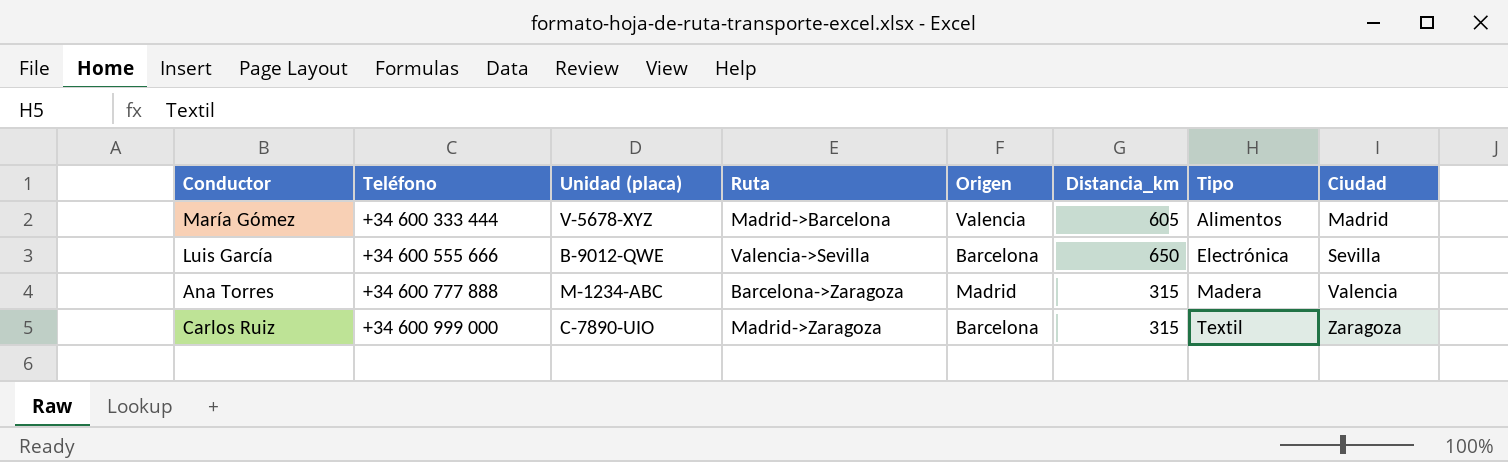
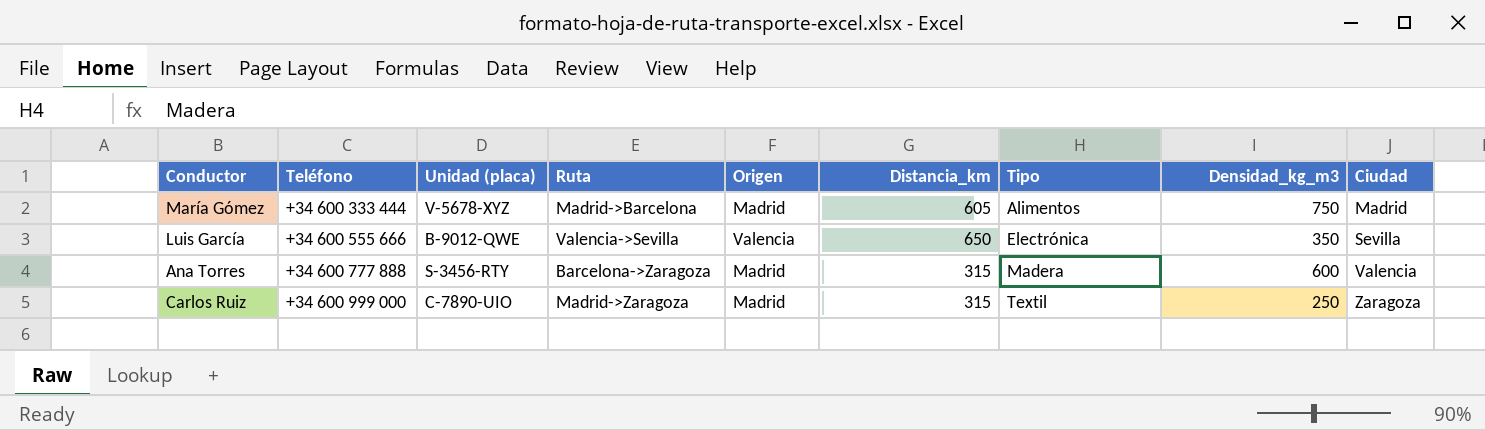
column Densidad_kg_m3 | position: none -> 8
María Gómez | Origen: Valencia -> Madrid
Luis García | Origen: Barcelona -> Valencia
Ana Torres | Unidad (placa): M-1234-ABC -> S-3456-RTY
Carlos Ruiz | Origen: Barcelona -> Madrid

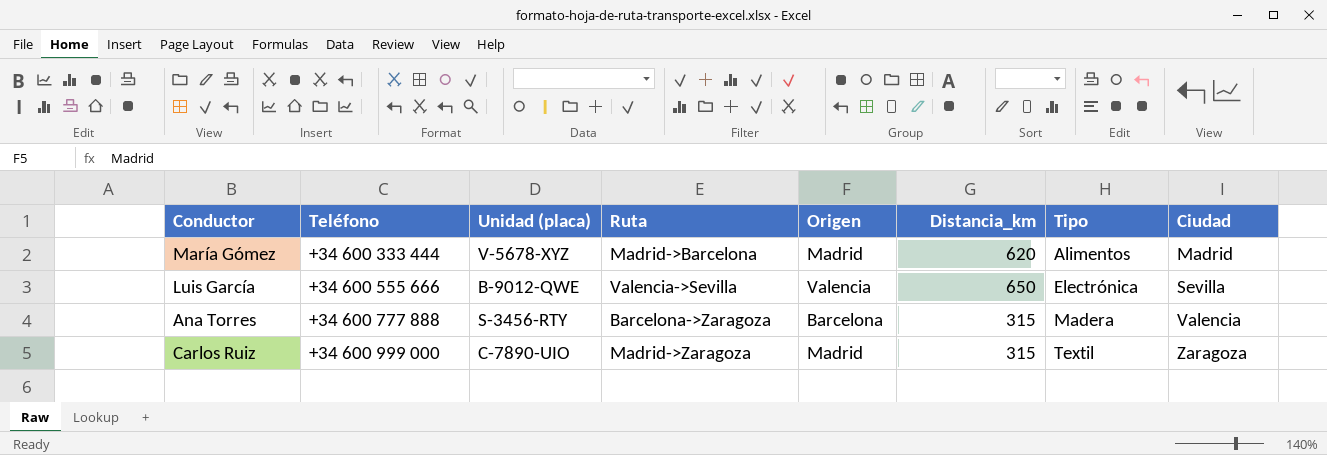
column Densidad_kg_m3 | position: 8 -> none
María Gómez | Distancia_km: 605 -> 620
Ana Torres | Origen: Madrid -> Barcelona

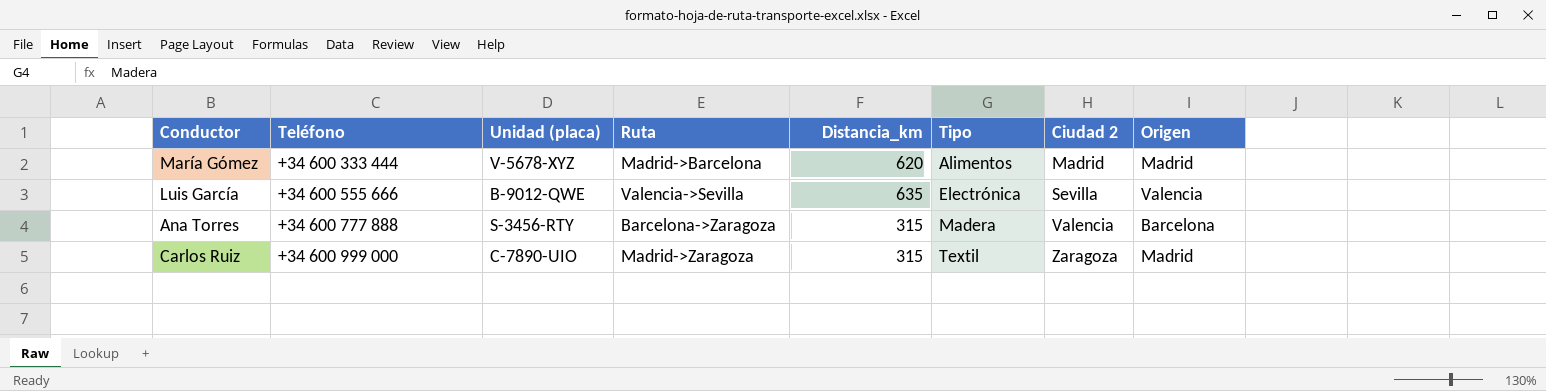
column name: Ciudad -> Ciudad 2
column Origen | position: 5 -> 8
Luis García | Distancia_km: 650 -> 635

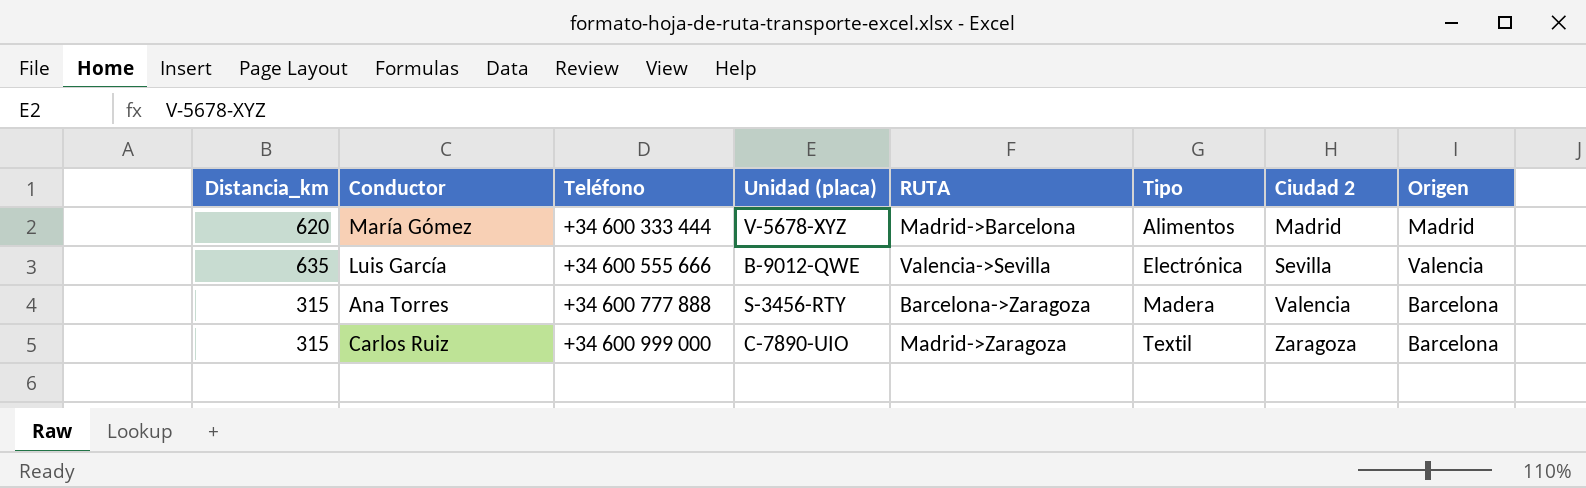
column Distancia_km | position: 5 -> 1
column name: Ruta -> RUTA
Carlos Ruiz | Origen: Madrid -> Barcelona

